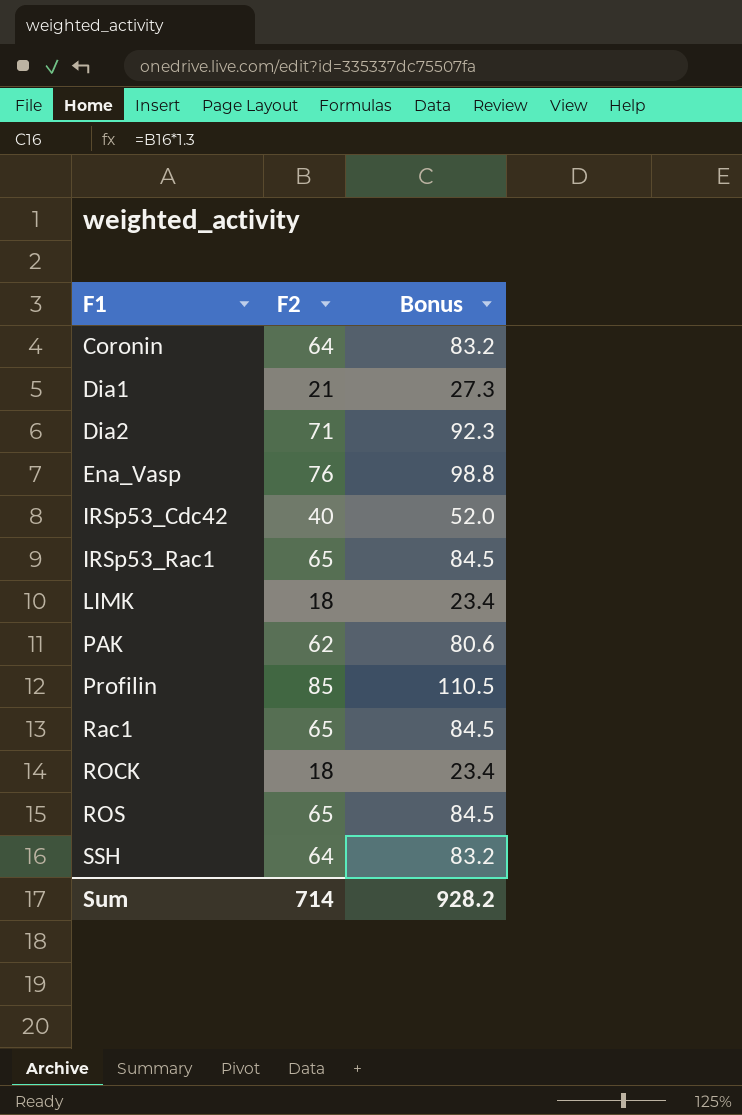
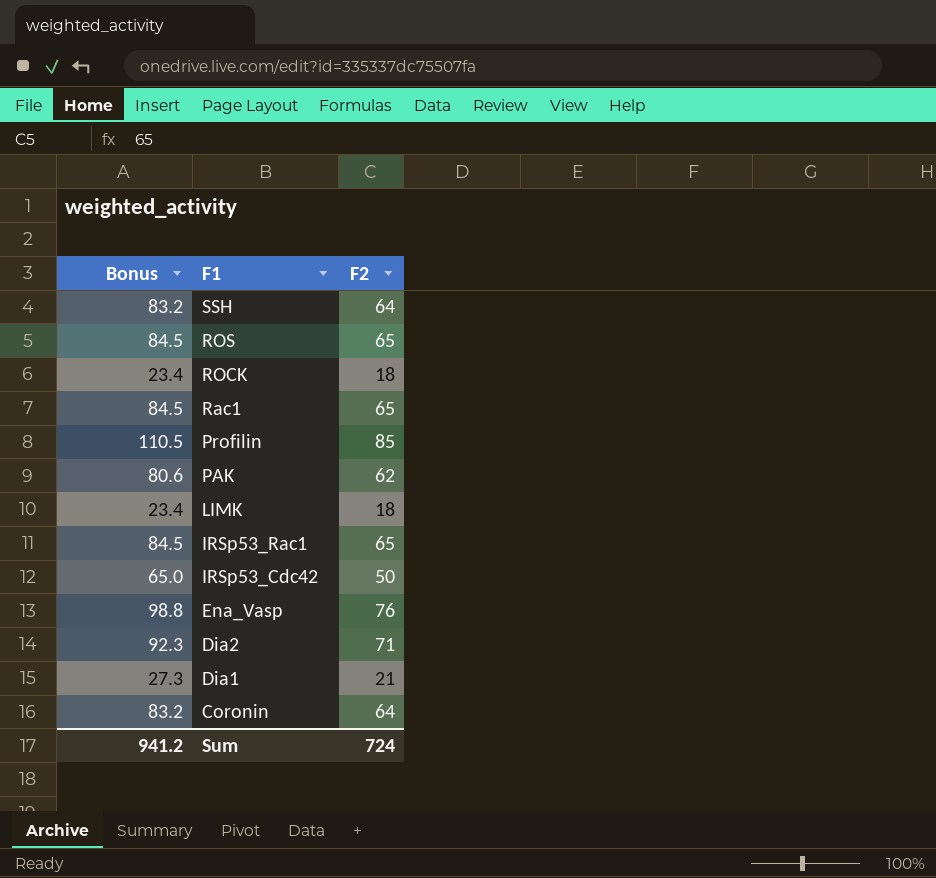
row order: F1 ascending -> F1 descending
column Bonus | position: 3 -> 1
IRSp53_Cdc42 | Bonus: 52.0 -> 65.0
IRSp53_Cdc42 | F2: 40 -> 50
Sum | Bonus: 928.2 -> 941.2
Sum | F2: 714 -> 724

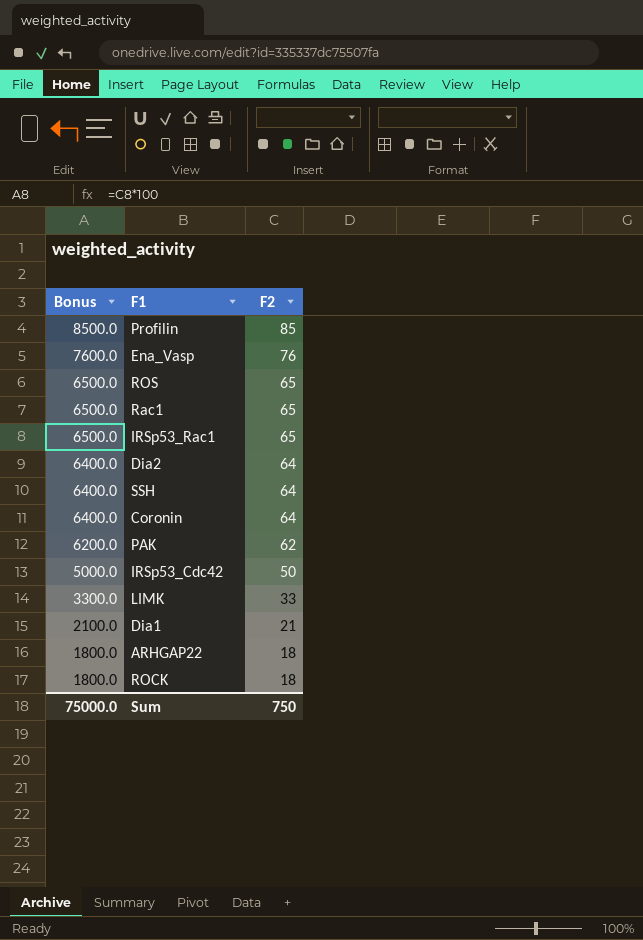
row order: F1 descending -> Bonus descending
column Bonus | formula: [F2] * 1.3 -> [F2] * 100
Dia2 | F2: 71 -> 64
LIMK | F2: 18 -> 33
row ARHGAP22: none -> 1800.0 | 18
Sum | Bonus: 941.2 -> 75000.0
Sum | F2: 724 -> 750

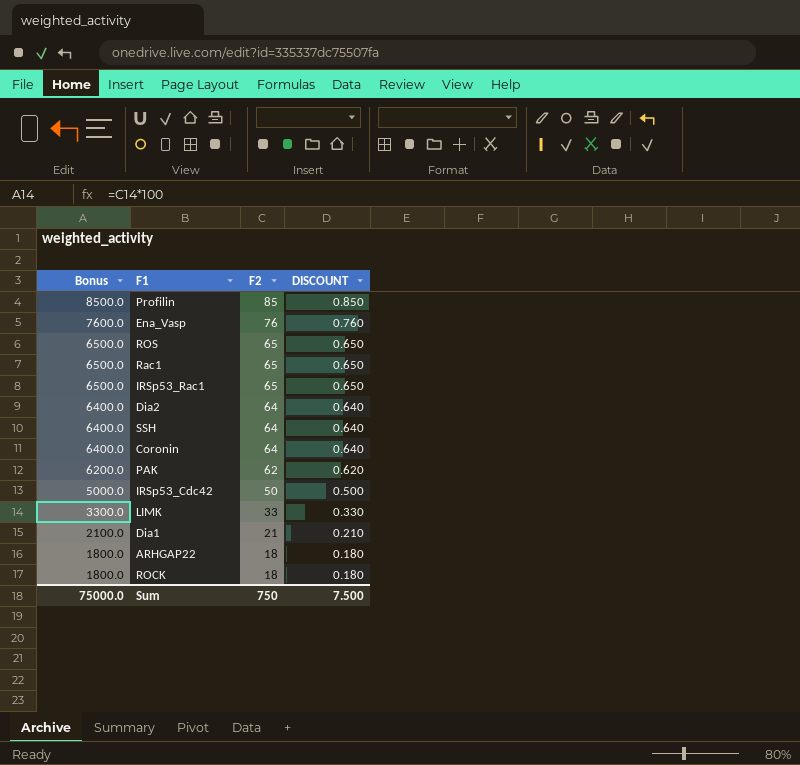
column DISCOUNT | formula: none -> [F2] * 0.01

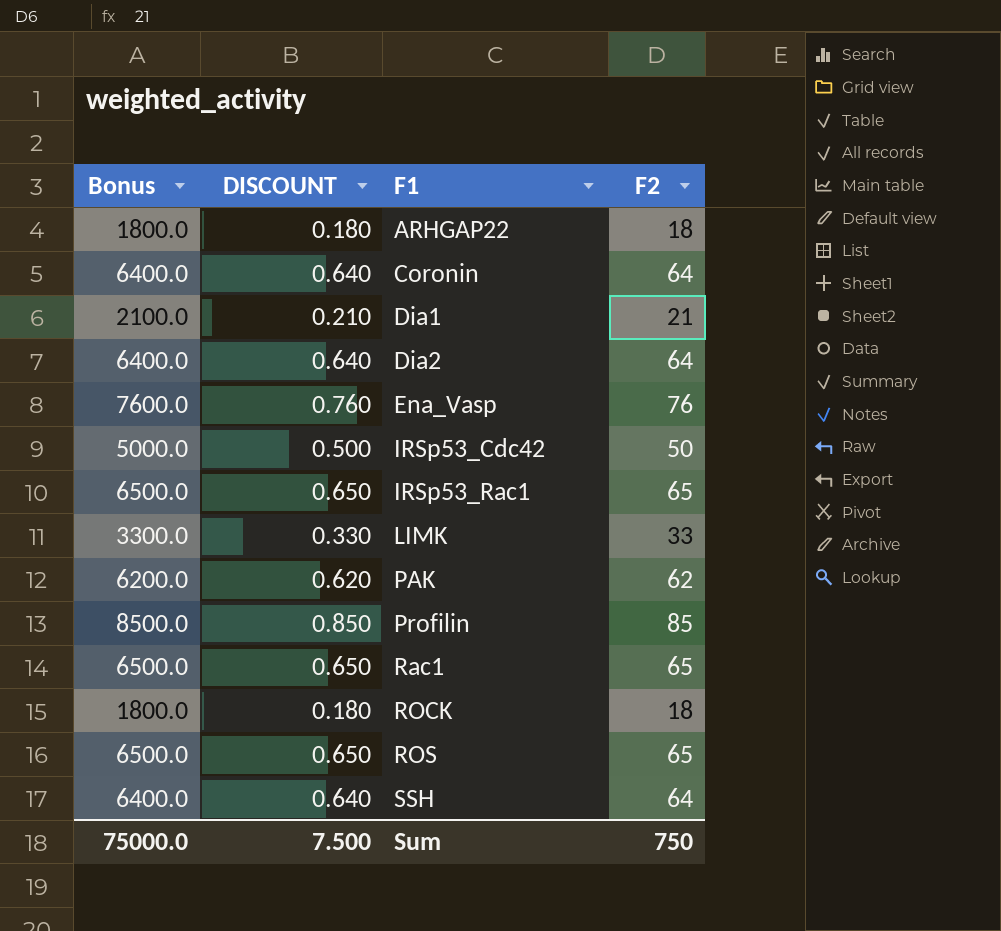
row order: Bonus descending -> F1 ascending
column DISCOUNT | position: 4 -> 2

